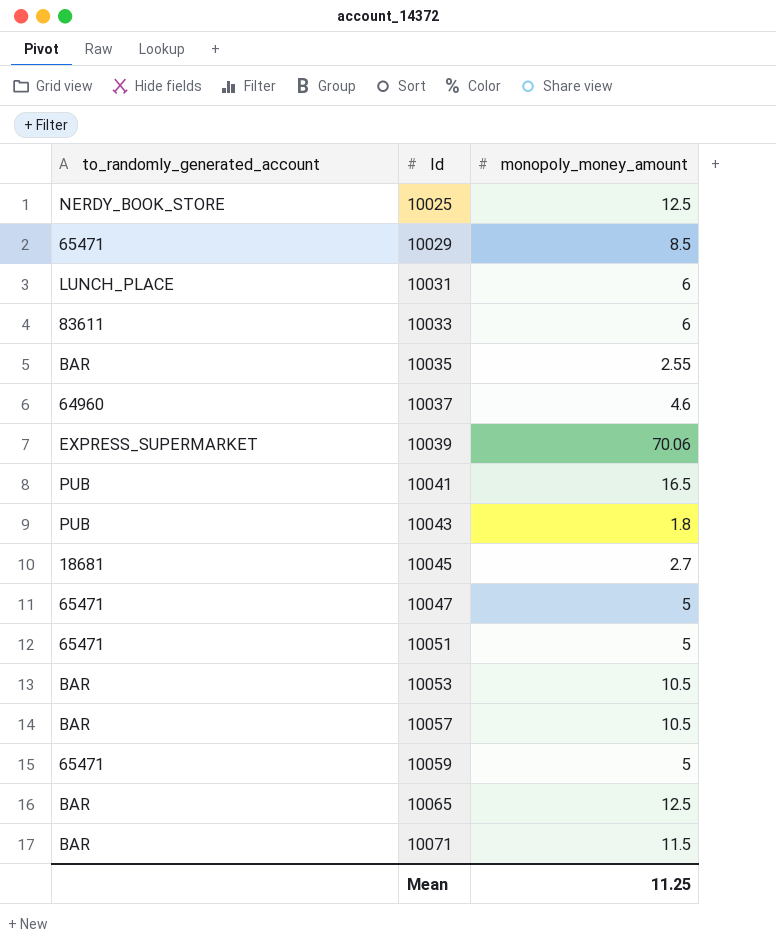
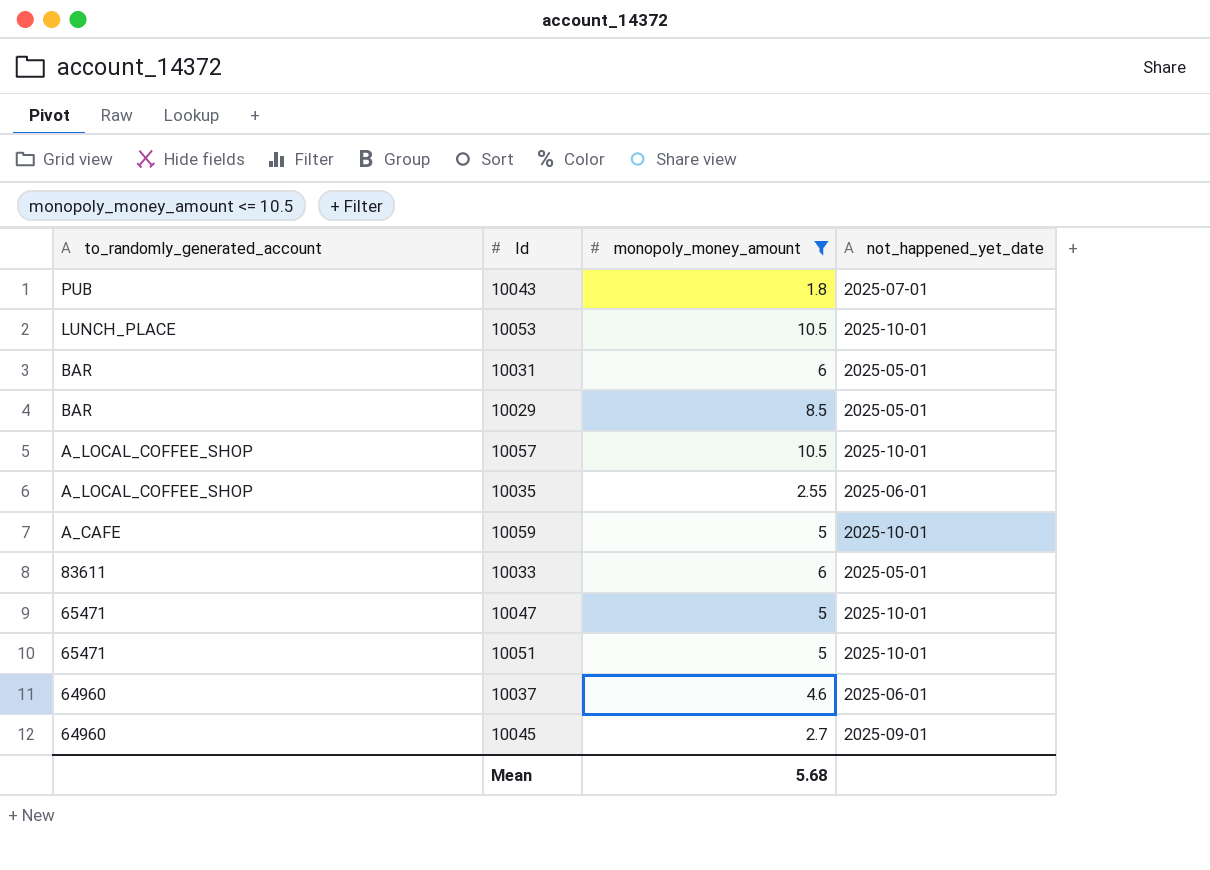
filter: none -> monopoly_money_amount <= 10.5
row order: Id ascending -> to_randomly_generated_account descending
column not_happened_yet_date | position: none -> 4
10053 | to_randomly_generated_account: BAR -> LUNCH_PLACE
10031 | to_randomly_generated_account: LUNCH_PLACE -> BAR
10029 | to_randomly_generated_account: 65471 -> BAR
10057 | to_randomly_generated_account: BAR -> A_LOCAL_COFFEE_SHOP
10035 | to_randomly_generated_account: BAR -> A_LOCAL_COFFEE_SHOP
10059 | to_randomly_generated_account: 65471 -> A_CAFE
10045 | to_randomly_generated_account: 18681 -> 64960
Mean | monopoly_money_amount: 11.25 -> 5.68

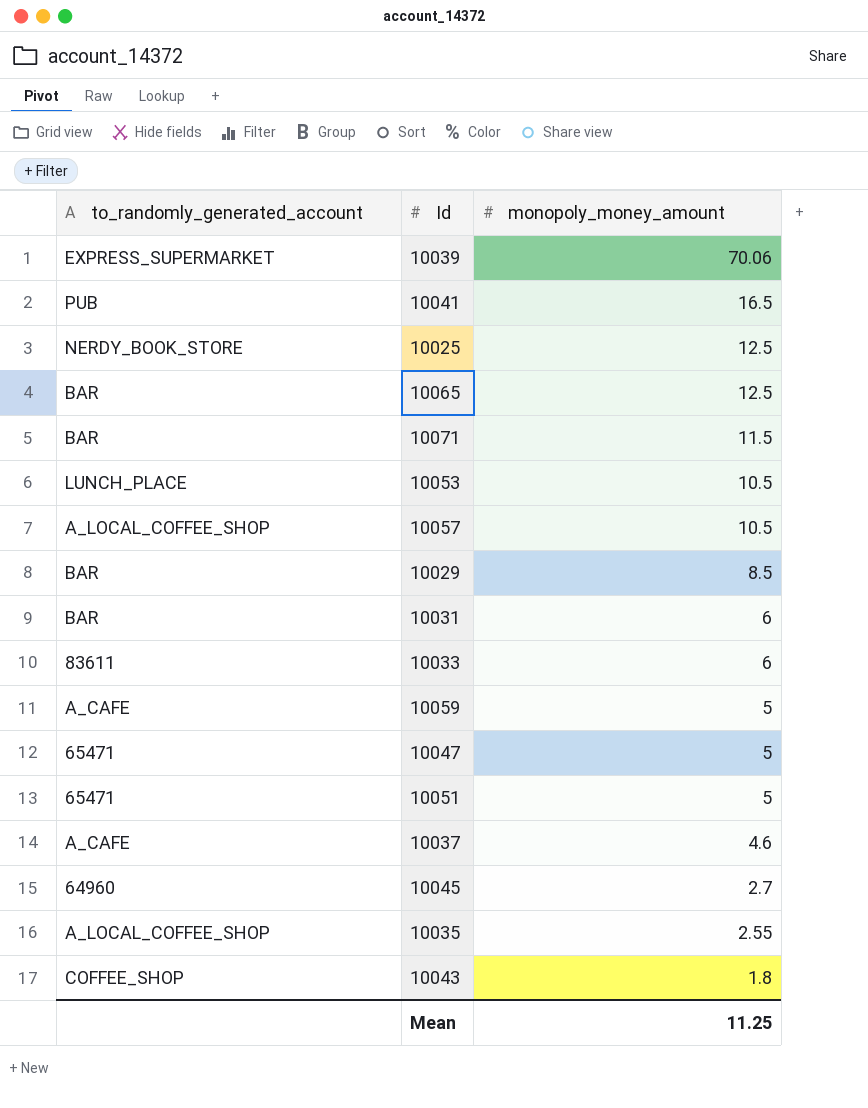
filter: monopoly_money_amount <= 10.5 -> none
row order: to_randomly_generated_account descending -> monopoly_money_amount descending
column not_happened_yet_date | position: 4 -> none
10037 | to_randomly_generated_account: 64960 -> A_CAFE
10043 | to_randomly_generated_account: PUB -> COFFEE_SHOP
Mean | monopoly_money_amount: 5.68 -> 11.25

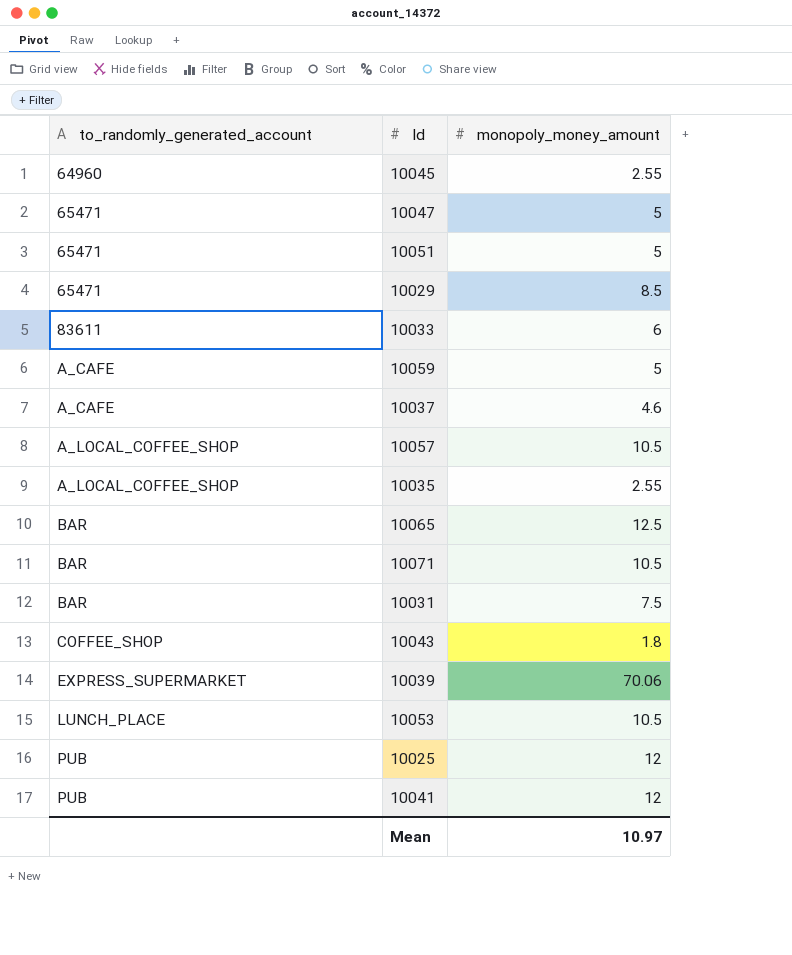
row order: monopoly_money_amount descending -> to_randomly_generated_account ascending
10045 | monopoly_money_amount: 2.7 -> 2.55
10029 | to_randomly_generated_account: BAR -> 65471
10071 | monopoly_money_amount: 11.5 -> 10.5
10031 | monopoly_money_amount: 6 -> 7.5
10025 | to_randomly_generated_account: NERDY_BOOK_STORE -> PUB
10025 | monopoly_money_amount: 12.5 -> 12
10041 | monopoly_money_amount: 16.5 -> 12
Mean | monopoly_money_amount: 11.25 -> 10.97

